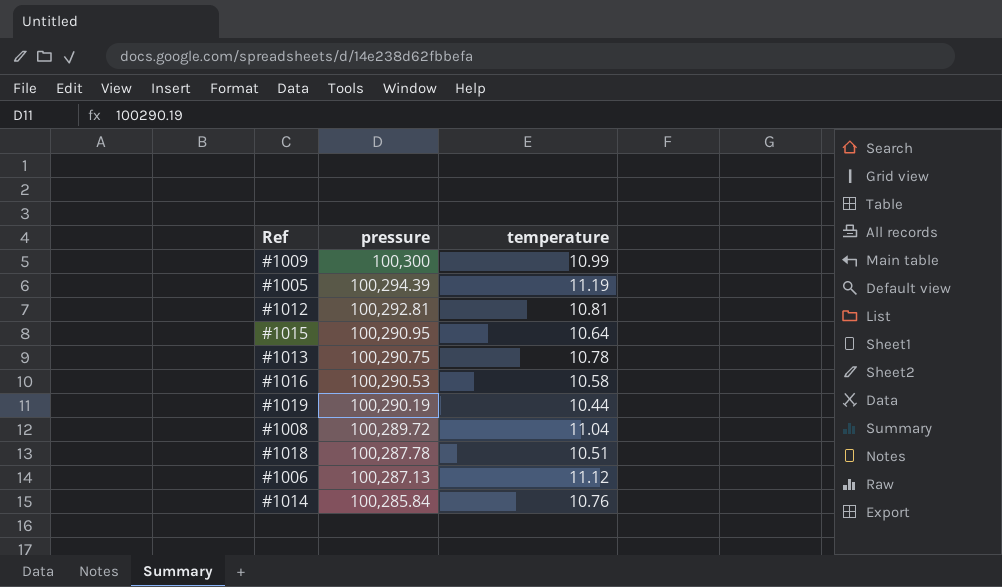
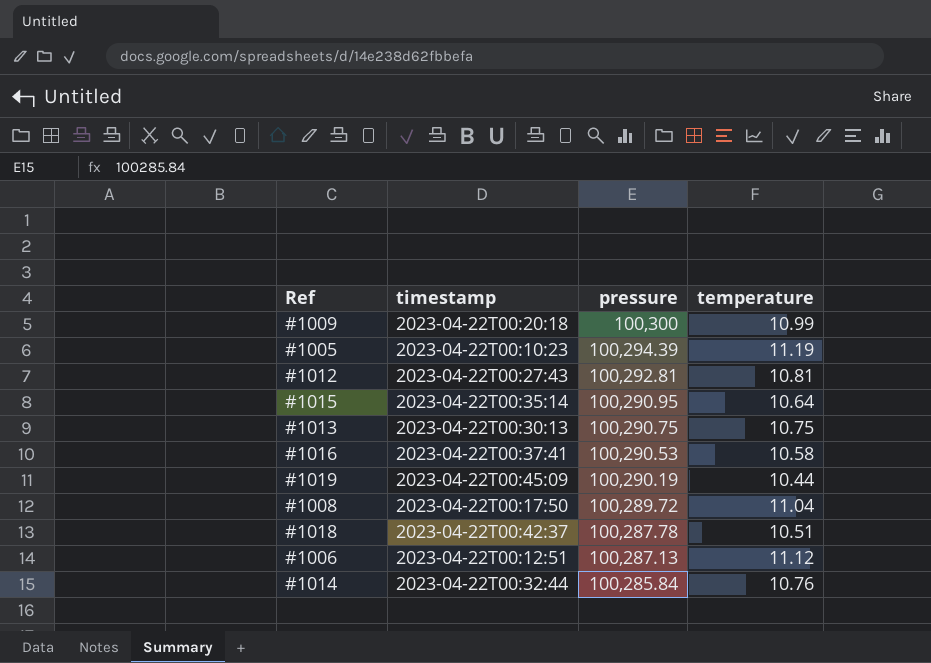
column timestamp | position: none -> 2
#1013 | temperature: 10.78 -> 10.75

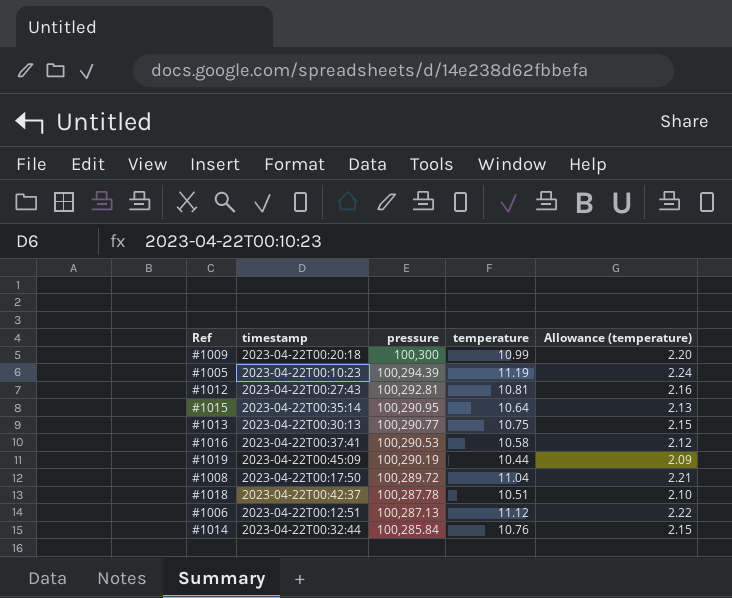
column Allowance (temperature) | formula: none -> [temperature] * 0.2
#1013 | pressure: 100,290.75 -> 100,290.77

